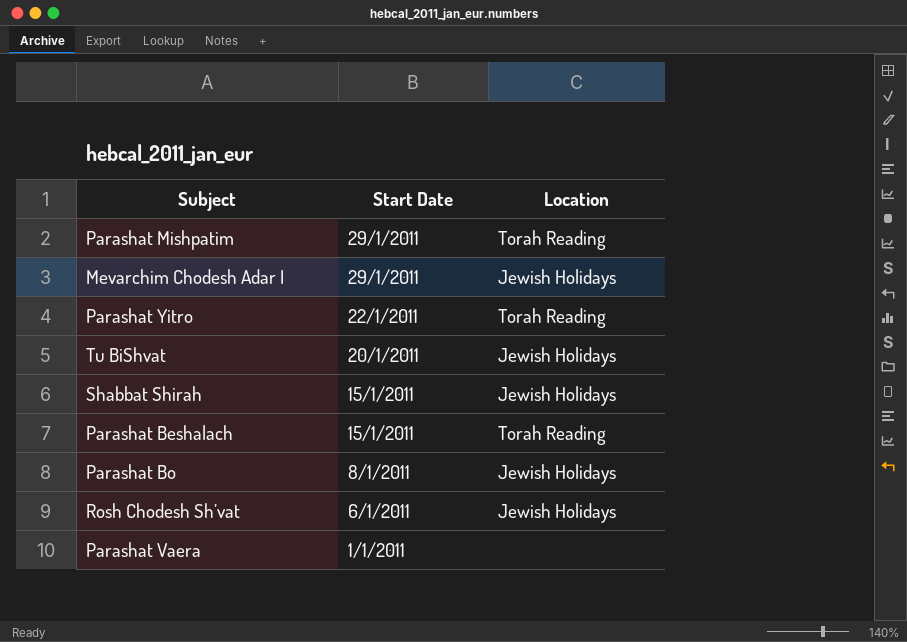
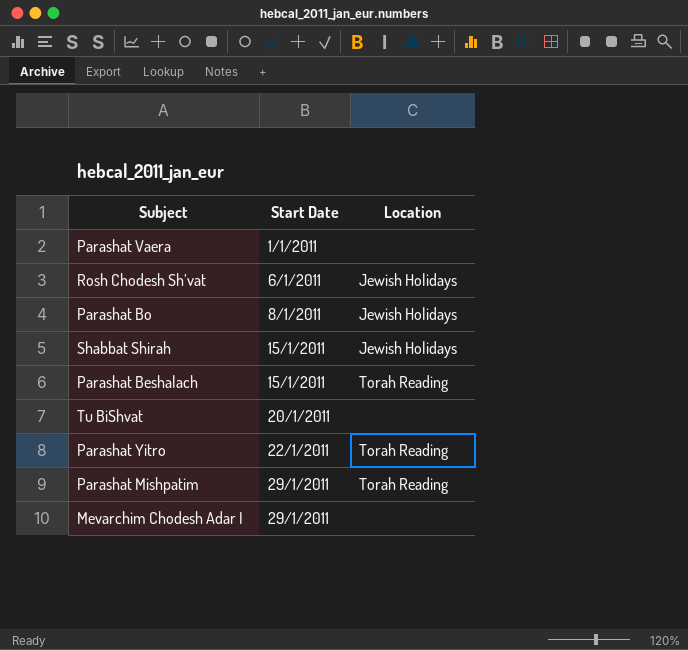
row order: Start Date descending -> Start Date ascending
Tu BiShvat | Location: Jewish Holidays -> none
Mevarchim Chodesh Adar I | Location: Jewish Holidays -> none

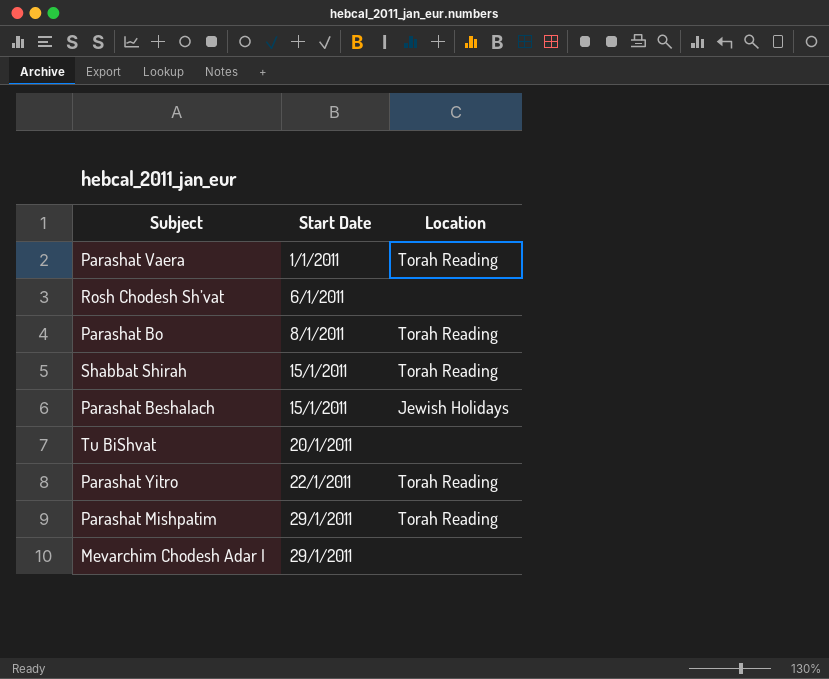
Parashat Vaera | Location: none -> Torah Reading
Rosh Chodesh Sh’vat | Location: Jewish Holidays -> none
Parashat Bo | Location: Jewish Holidays -> Torah Reading
Shabbat Shirah | Location: Jewish Holidays -> Torah Reading
Parashat Beshalach | Location: Torah Reading -> Jewish Holidays

